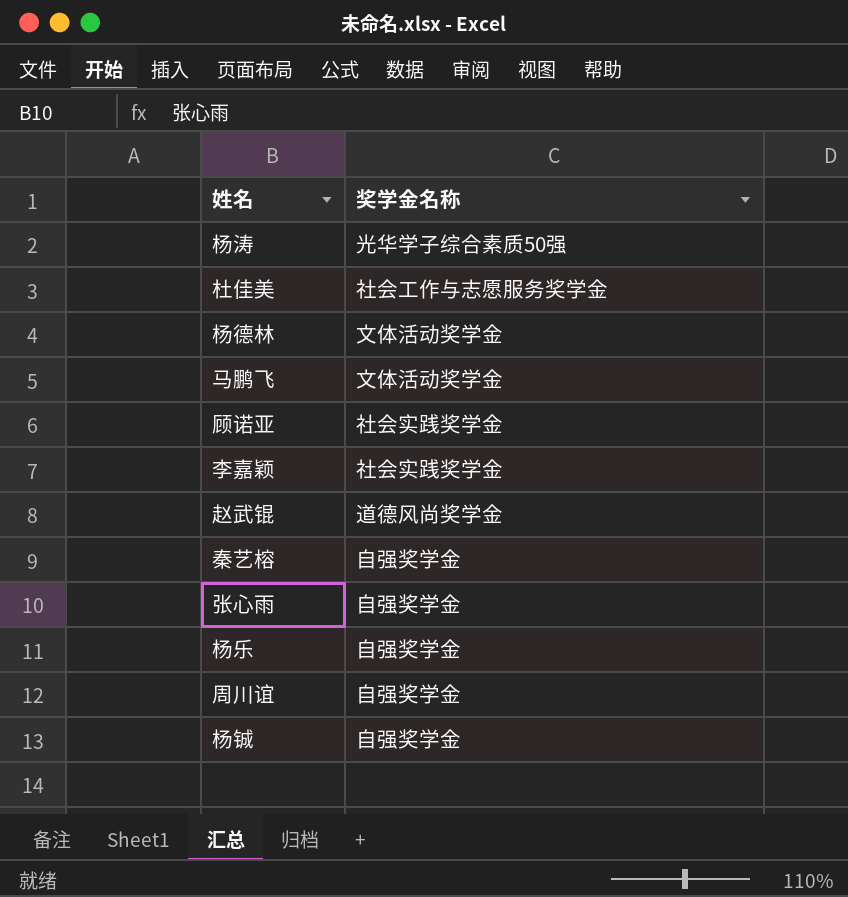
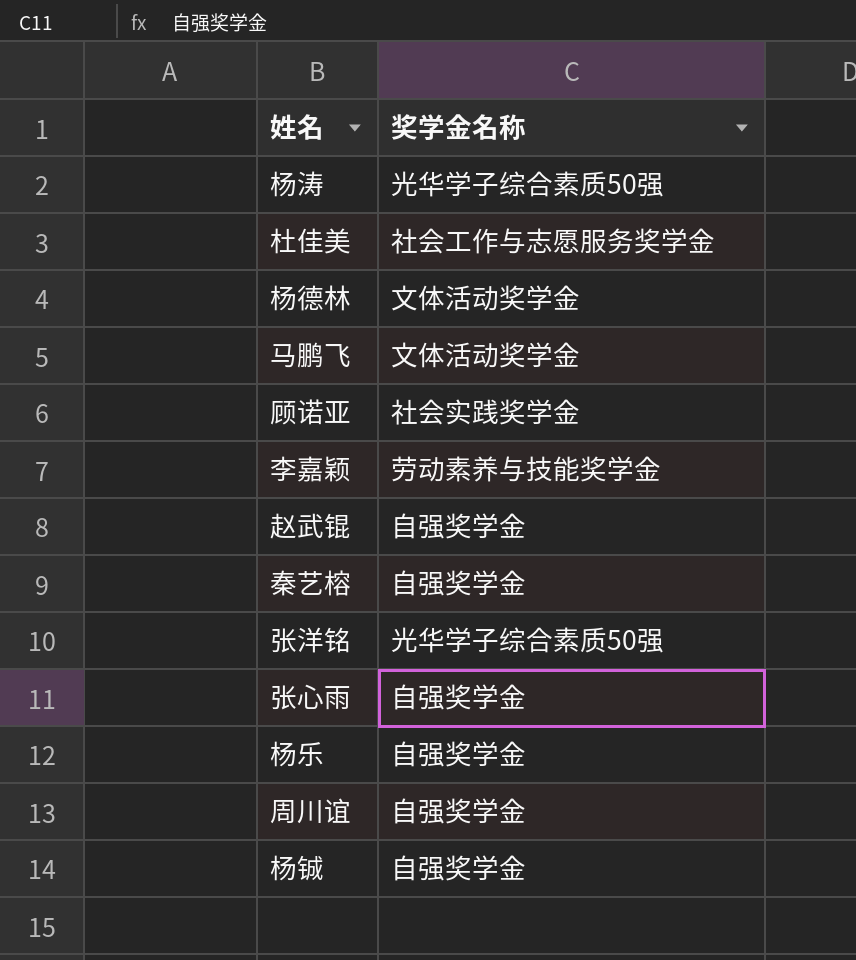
李嘉颖 | 奖学金名称: 社会实践奖学金 -> 劳动素养与技能奖学金
赵武锟 | 奖学金名称: 道德风尚奖学金 -> 自强奖学金
row 张洋铭: none -> 光华学子综合素质50强

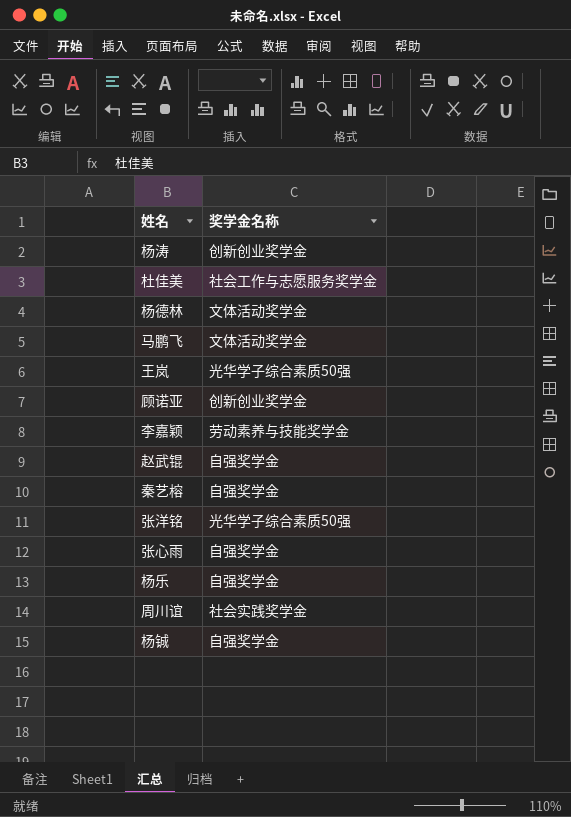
杨涛 | 奖学金名称: 光华学子综合素质50强 -> 创新创业奖学金
row 王岚: none -> 光华学子综合素质50强
顾诺亚 | 奖学金名称: 社会实践奖学金 -> 创新创业奖学金
周川谊 | 奖学金名称: 自强奖学金 -> 社会实践奖学金

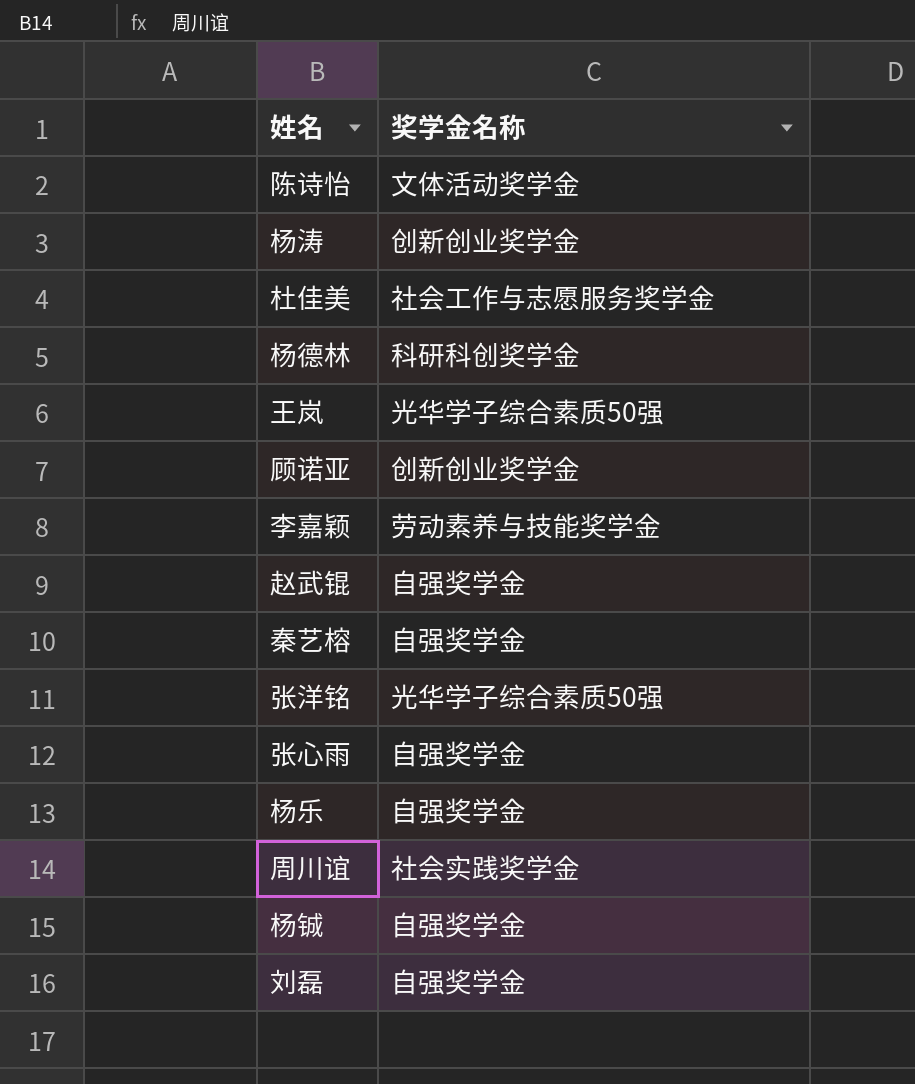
row 马鹏飞: 文体活动奖学金 -> none
row 陈诗怡: none -> 文体活动奖学金
杨德林 | 奖学金名称: 文体活动奖学金 -> 科研科创奖学金
row 刘磊: none -> 自强奖学金

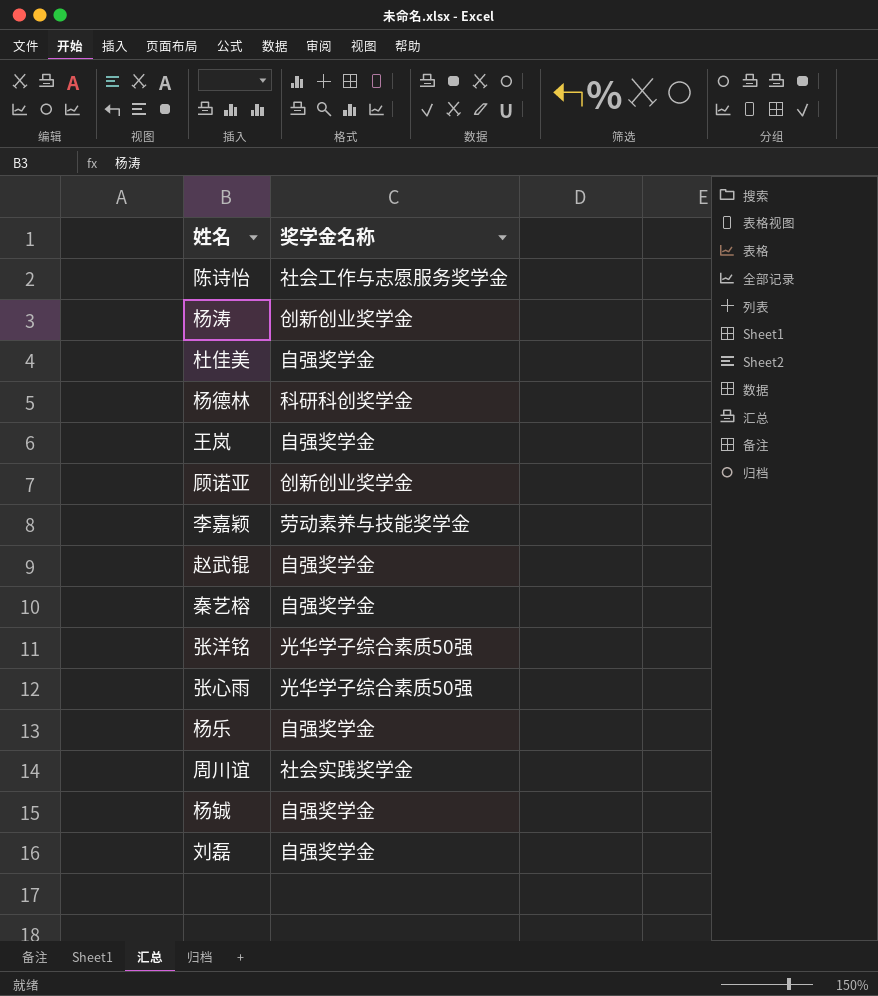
陈诗怡 | 奖学金名称: 文体活动奖学金 -> 社会工作与志愿服务奖学金
杜佳美 | 奖学金名称: 社会工作与志愿服务奖学金 -> 自强奖学金
王岚 | 奖学金名称: 光华学子综合素质50强 -> 自强奖学金
张心雨 | 奖学金名称: 自强奖学金 -> 光华学子综合素质50强

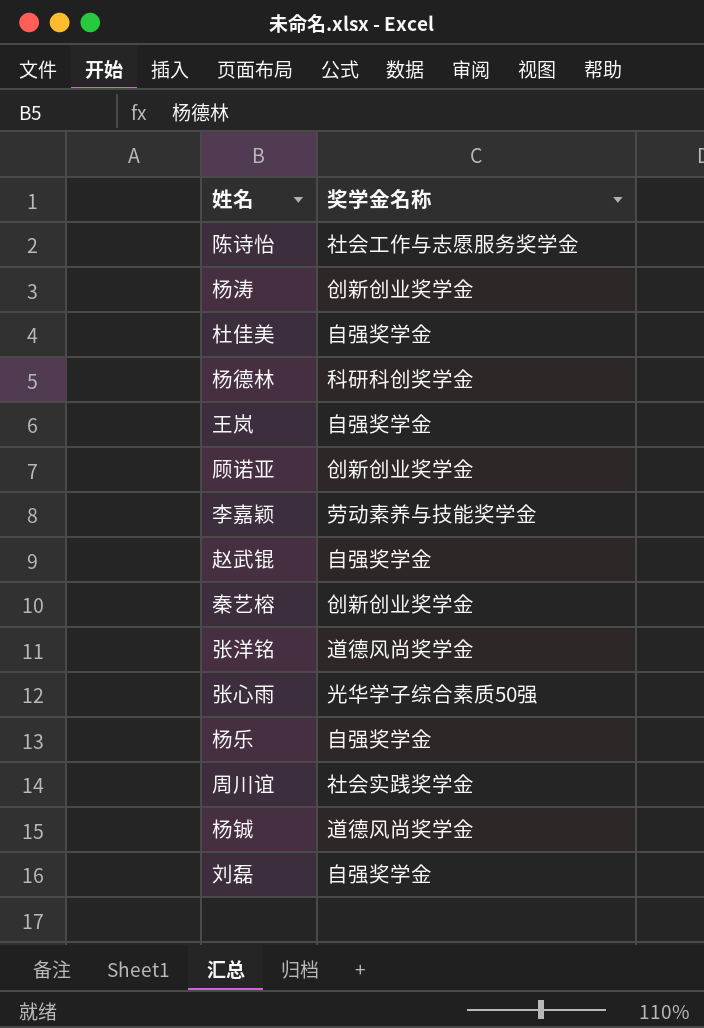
秦艺榕 | 奖学金名称: 自强奖学金 -> 创新创业奖学金
张洋铭 | 奖学金名称: 光华学子综合素质50强 -> 道德风尚奖学金
杨铖 | 奖学金名称: 自强奖学金 -> 道德风尚奖学金

